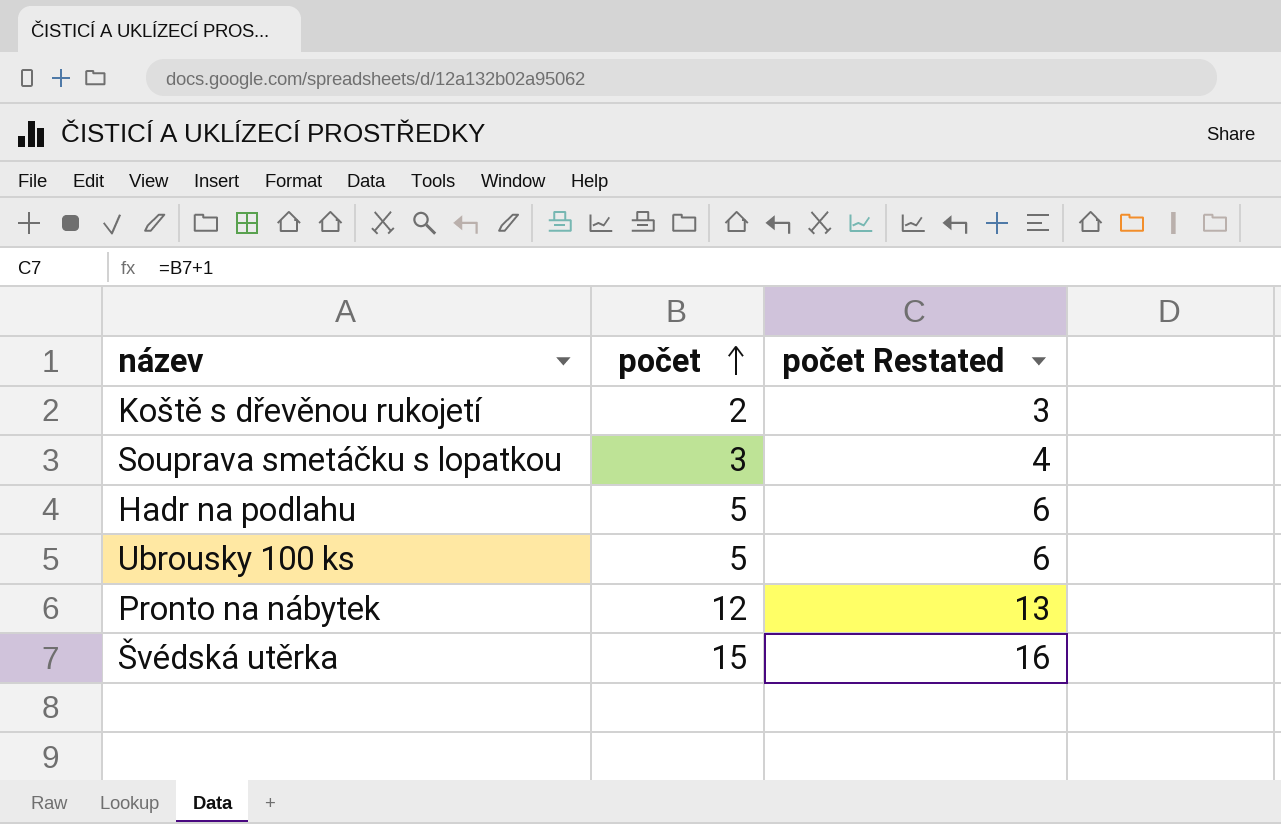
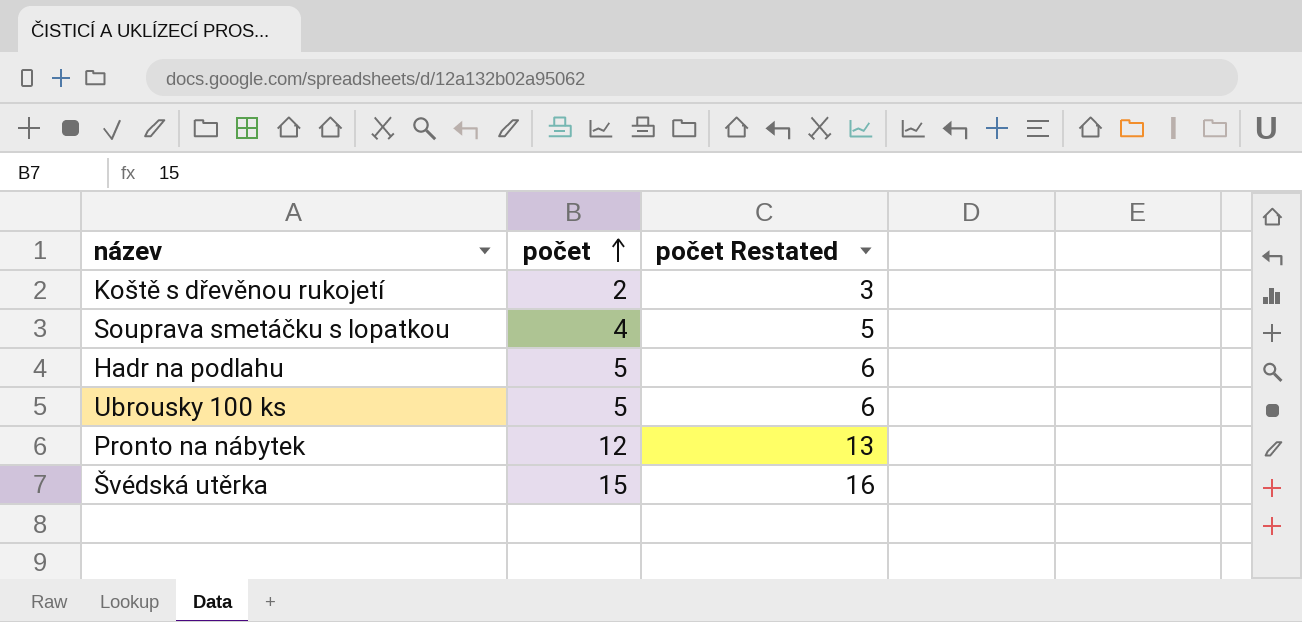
Souprava smetáčku s lopatkou | počet: 3 -> 4
Souprava smetáčku s lopatkou | počet Restated: 4 -> 5

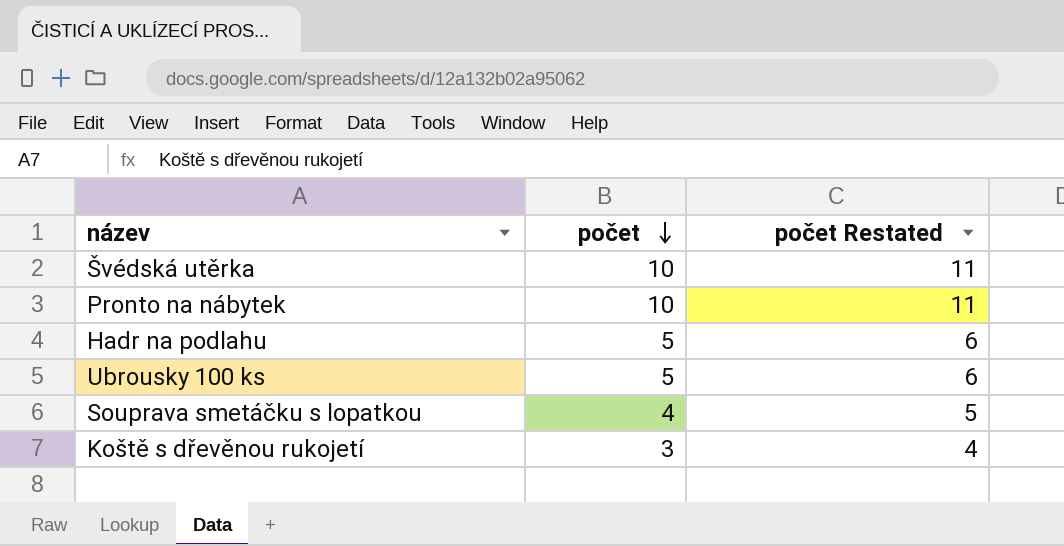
row order: počet ascending -> počet descending
Švédská utěrka | počet: 15 -> 10
Švédská utěrka | počet Restated: 16 -> 11
Pronto na nábytek | počet: 12 -> 10
Pronto na nábytek | počet Restated: 13 -> 11
Koště s dřevěnou rukojetí | počet: 2 -> 3
Koště s dřevěnou rukojetí | počet Restated: 3 -> 4

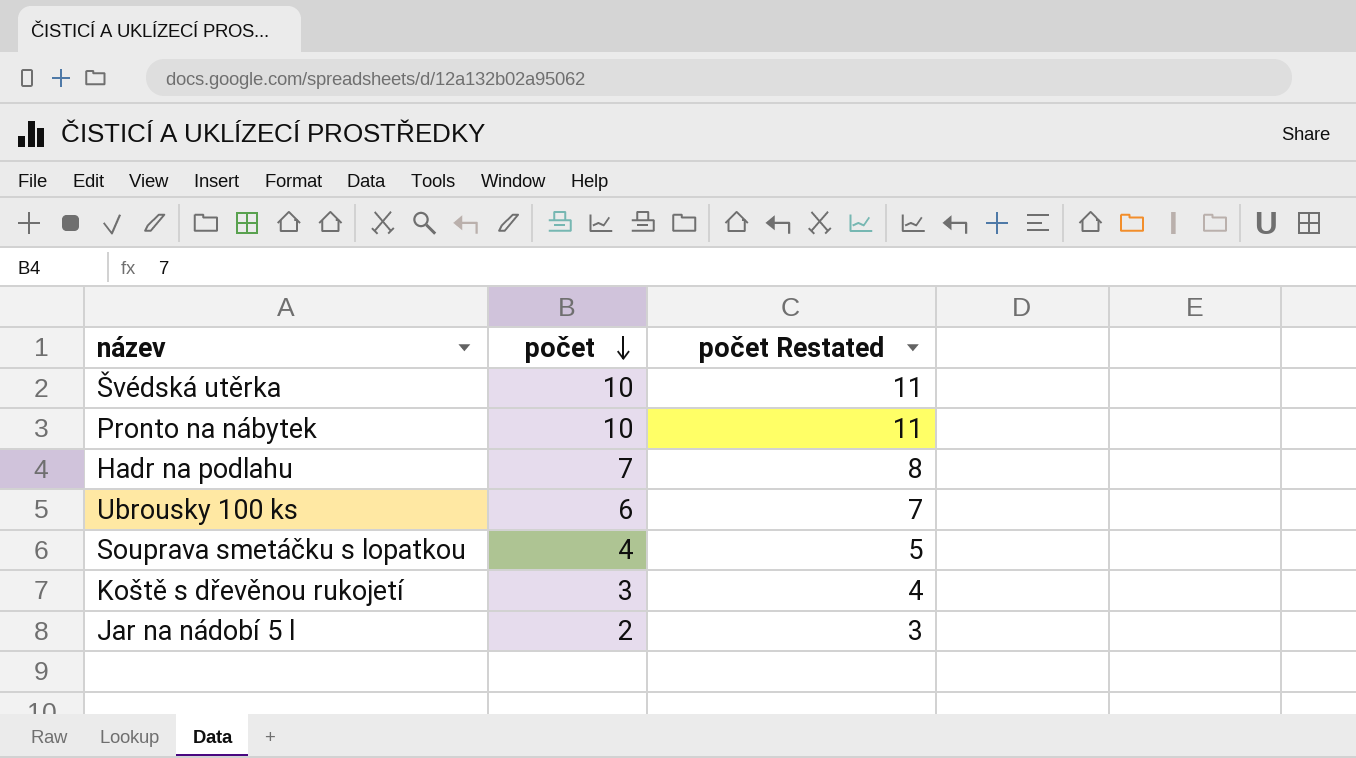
Hadr na podlahu | počet: 5 -> 7
Hadr na podlahu | počet Restated: 6 -> 8
Ubrousky 100 ks | počet: 5 -> 6
Ubrousky 100 ks | počet Restated: 6 -> 7
row Jar na nádobí 5 l: none -> 2 | 3

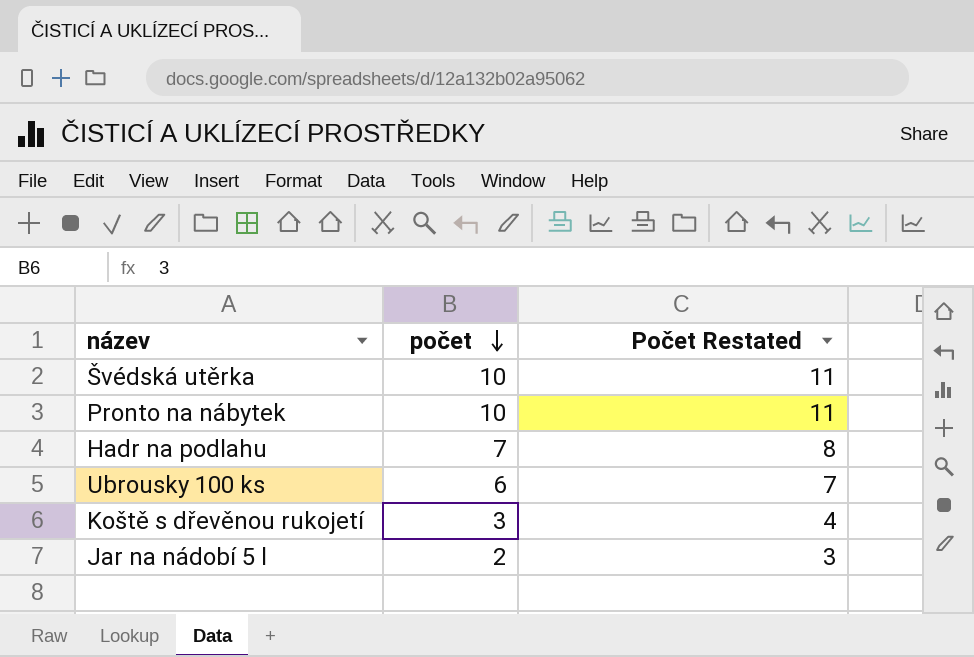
column name: počet Restated -> Počet Restated
row Souprava smetáčku s lopatkou: 4 | 5 -> none

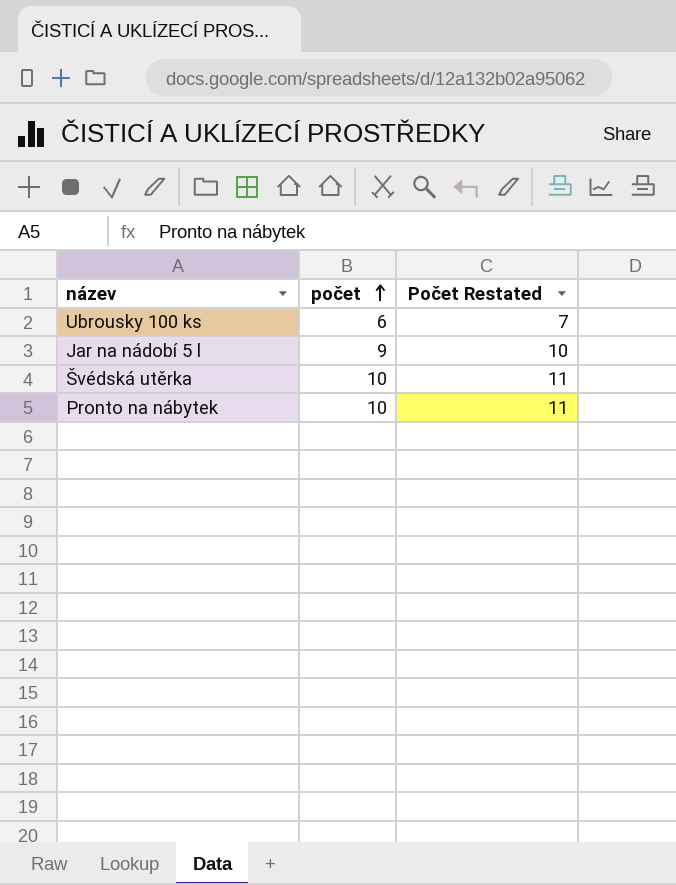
row order: počet descending -> počet ascending
row Hadr na podlahu: 7 | 8 -> none
row Koště s dřevěnou rukojetí: 3 | 4 -> none
Jar na nádobí 5 l | počet: 2 -> 9
Jar na nádobí 5 l | Počet Restated: 3 -> 10

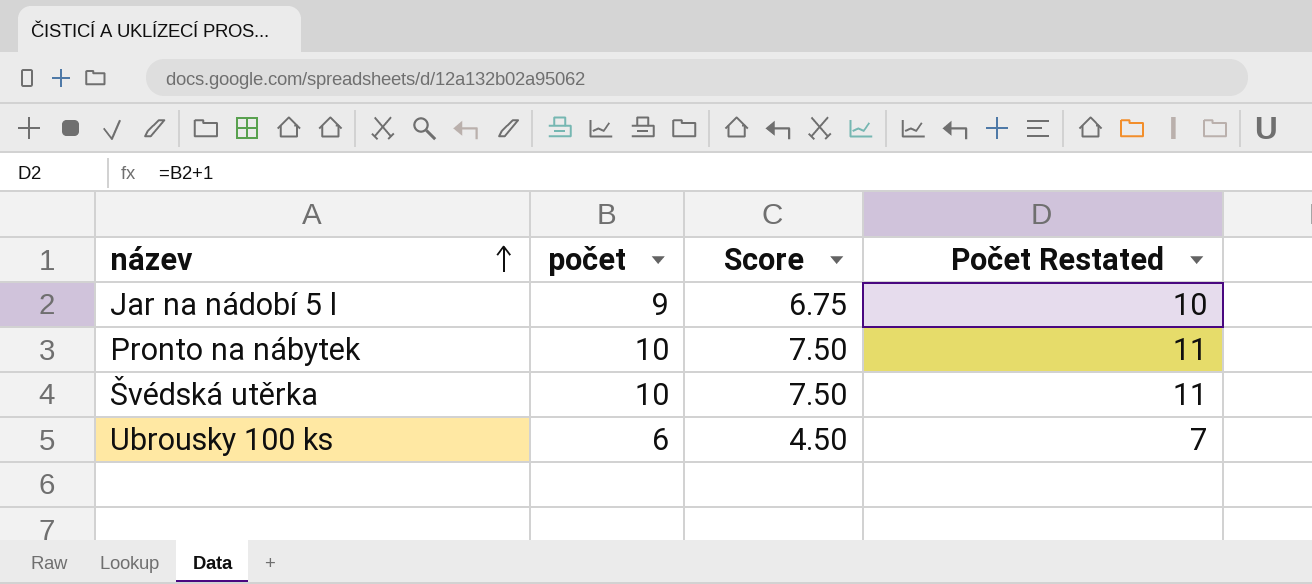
row order: počet ascending -> název ascending
column Score | formula: none -> [počet] * 0.75

